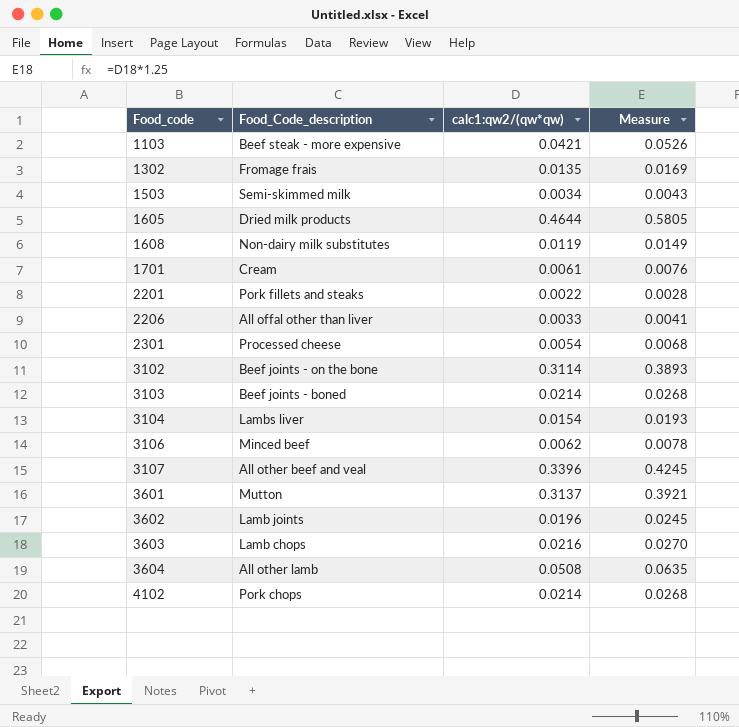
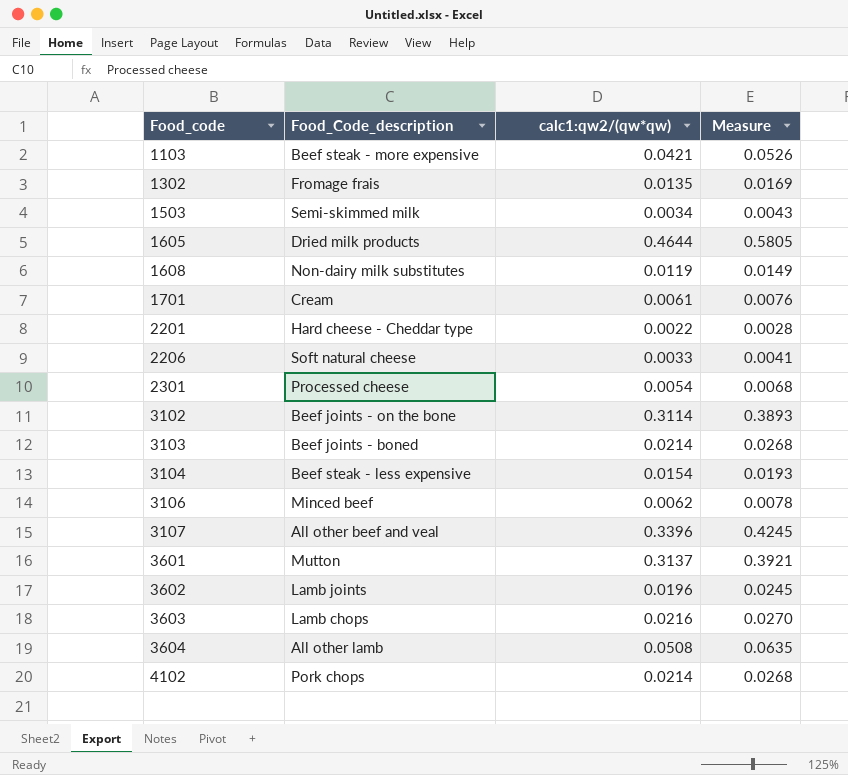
2201 | Food_Code_description: Pork fillets and steaks -> Hard cheese - Cheddar type
2206 | Food_Code_description: All offal other than liver -> Soft natural cheese
3104 | Food_Code_description: Lambs liver -> Beef steak - less expensive

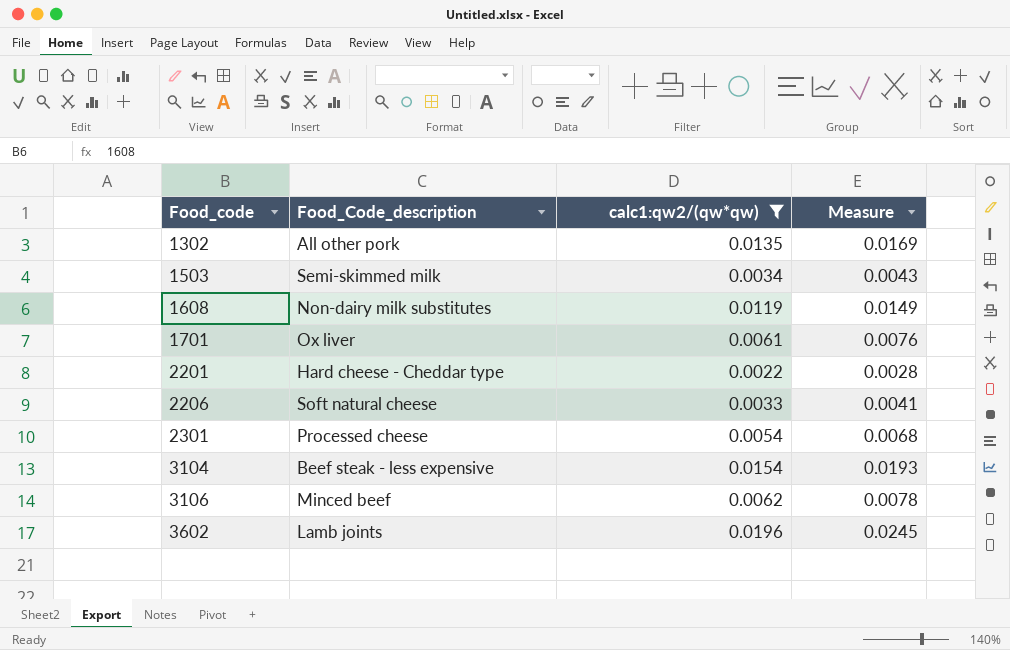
filter: none -> calc1:qw2/(qw*qw) <= 0.0196
1302 | Food_Code_description: Fromage frais -> All other pork
1701 | Food_Code_description: Cream -> Ox liver

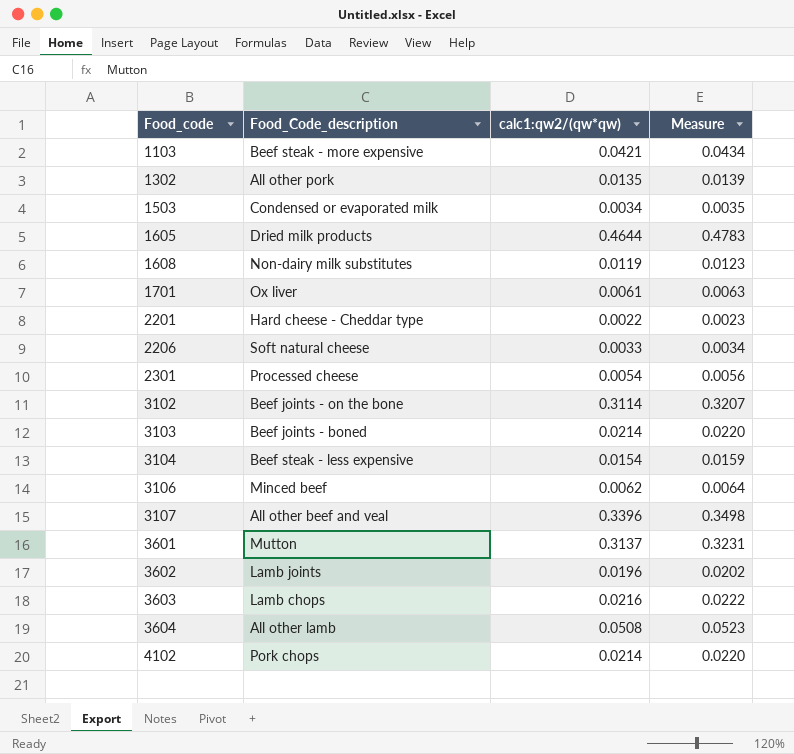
filter: calc1:qw2/(qw*qw) <= 0.0196 -> none
column Measure | formula: [calc1:qw2/(qw*qw)] * 1.25 -> [calc1:qw2/(qw*qw)] * 1.03
1503 | Food_Code_description: Semi-skimmed milk -> Condensed or evaporated milk

